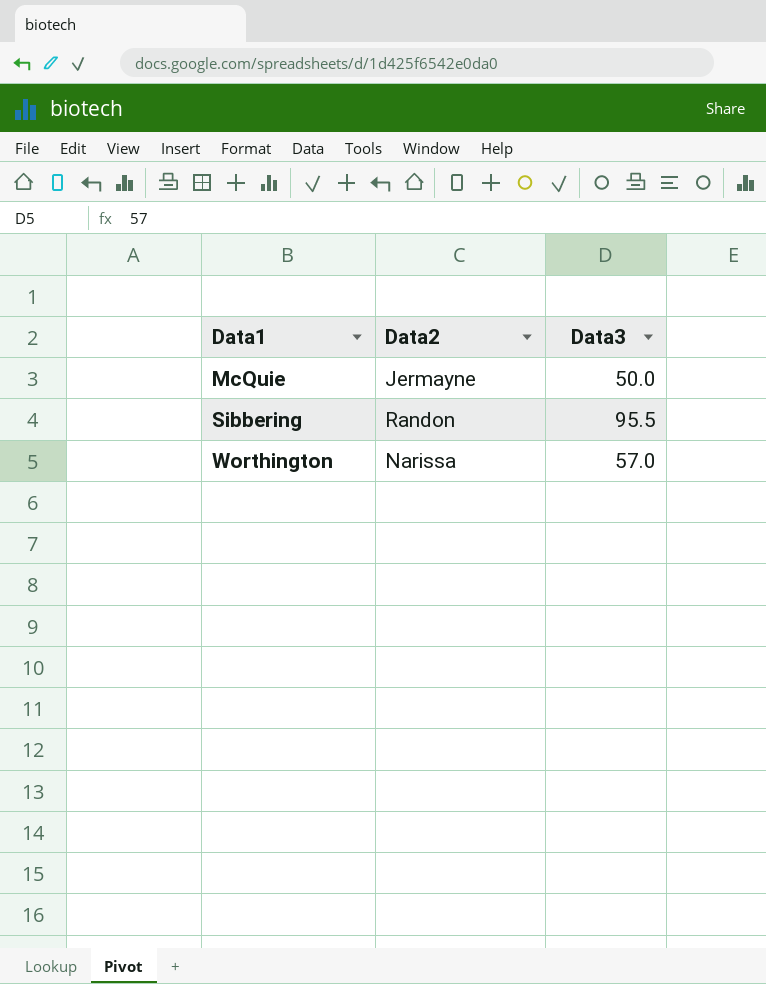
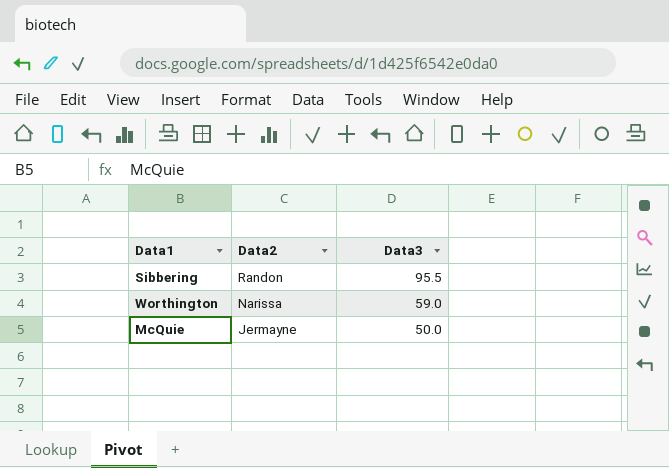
row order: Data1 ascending -> Data2 descending
Worthington | Data3: 57.0 -> 59.0

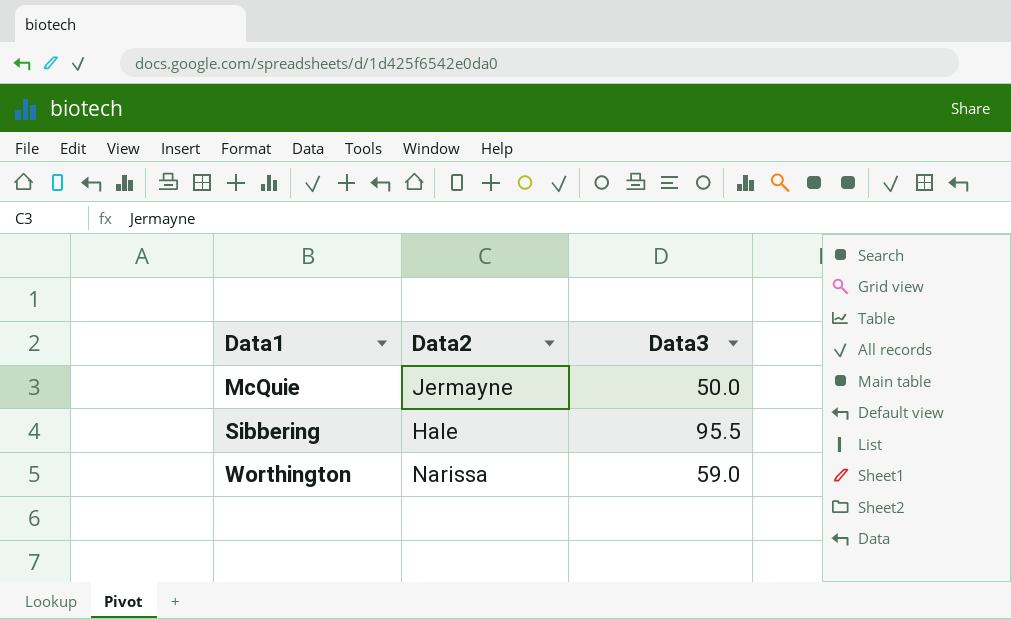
row order: Data2 descending -> Data1 ascending
Sibbering | Data2: Randon -> Hale

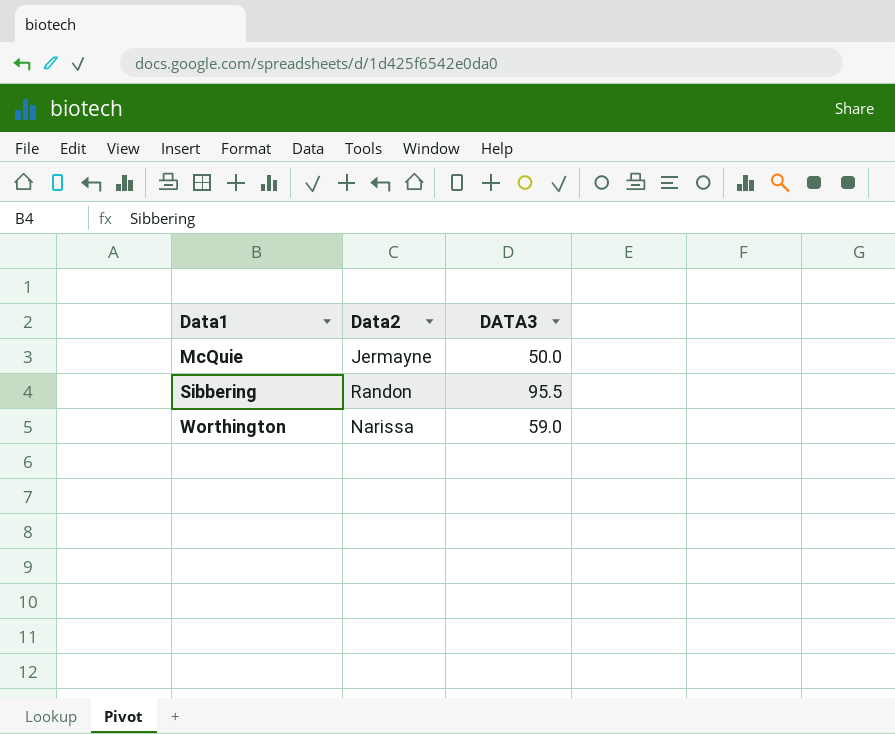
column name: Data3 -> DATA3
Sibbering | Data2: Hale -> Randon

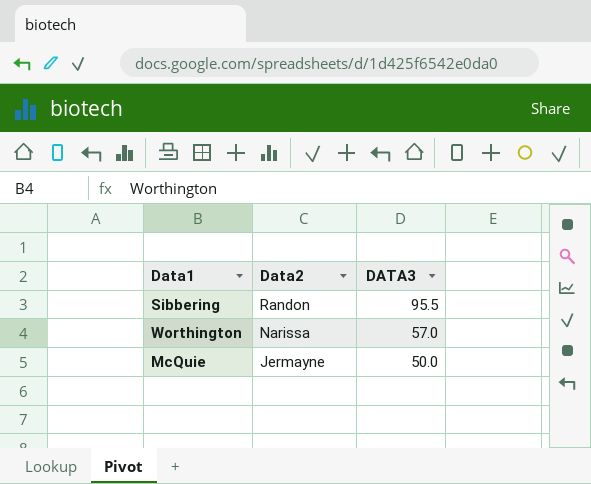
row order: Data1 ascending -> Data2 descending
Worthington | DATA3: 59.0 -> 57.0

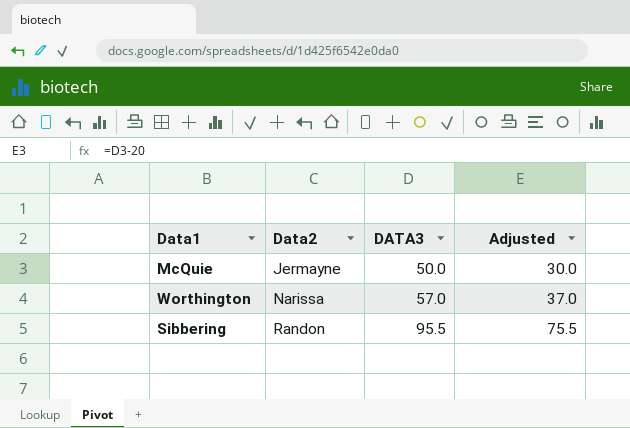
row order: Data2 descending -> Data2 ascending
column Adjusted | formula: none -> [DATA3] - 20

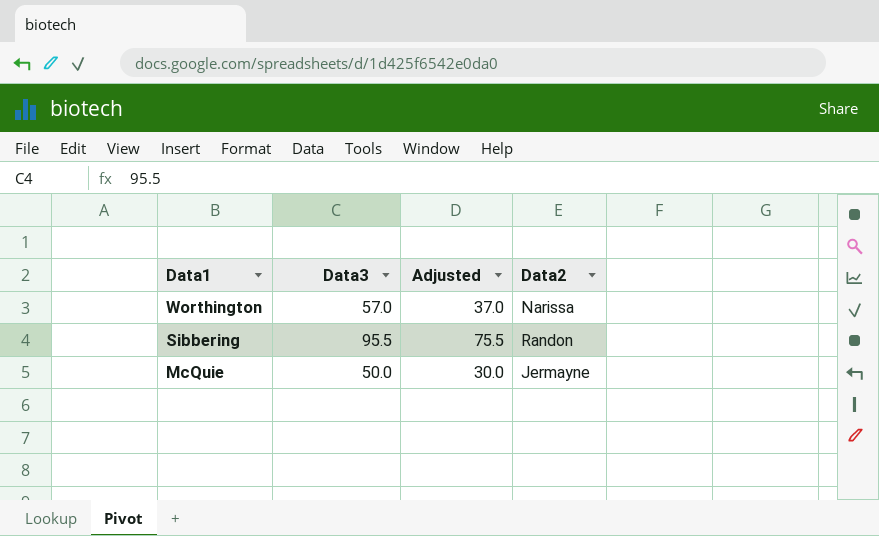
row order: Data2 ascending -> Data1 descending
column name: DATA3 -> Data3
column Data2 | position: 2 -> 4

